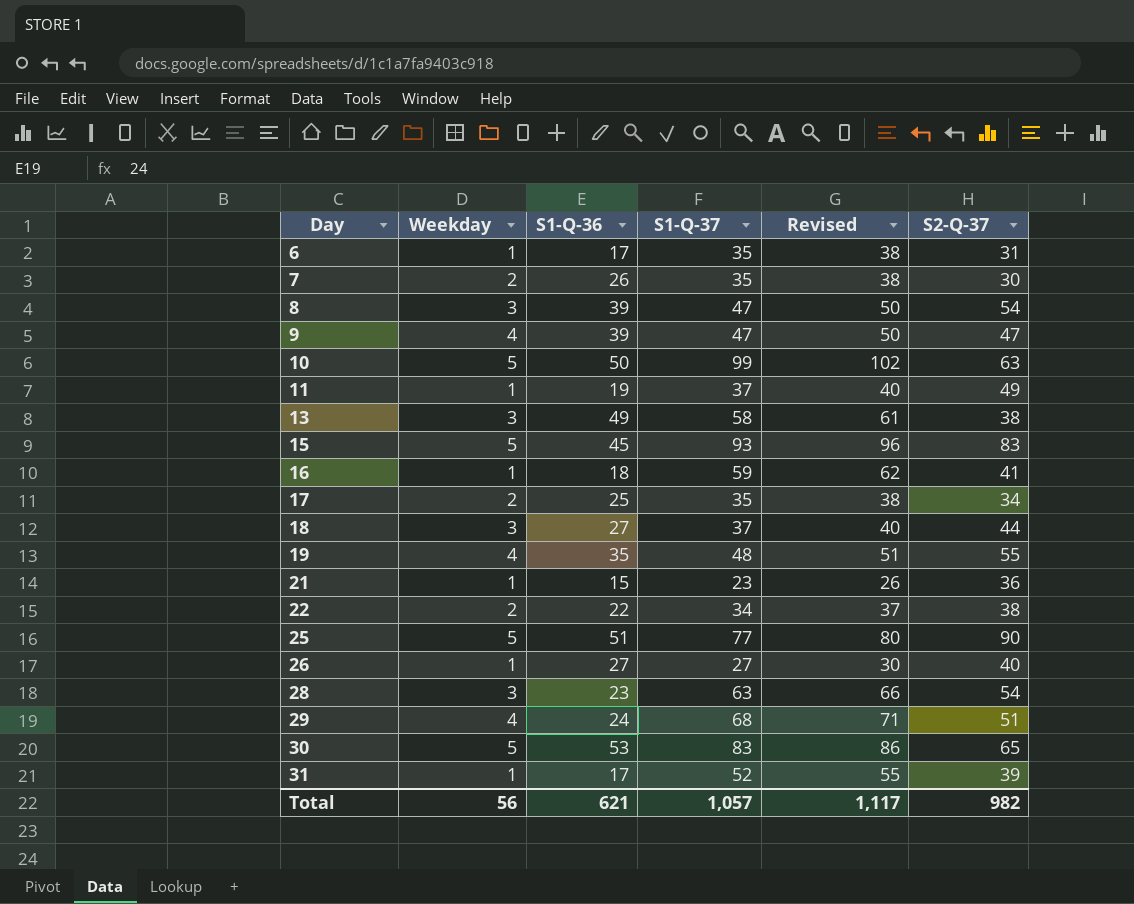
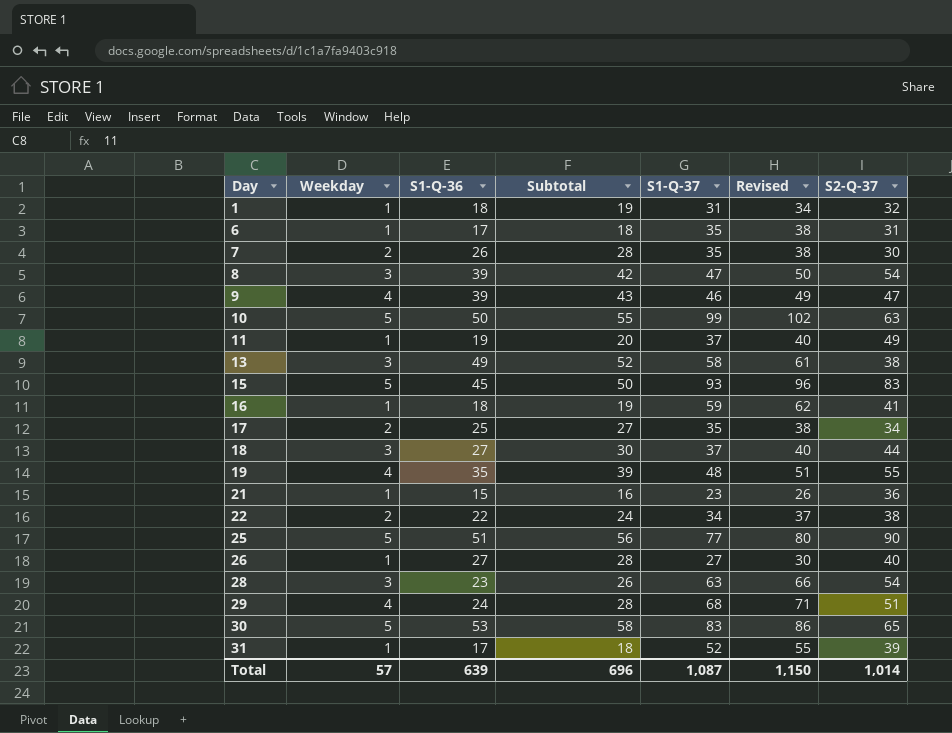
column Subtotal | formula: none -> [Weekday] + [S1-Q-36]
row 1: none -> 1 | 18 | 19 | 31 | 34 | 32
9 | S1-Q-37: 47 -> 46
9 | Revised: 50 -> 49
Total | Weekday: 56 -> 57
Total | S1-Q-36: 621 -> 639
Total | S1-Q-37: 1,057 -> 1,087
Total | Revised: 1,117 -> 1,150
Total | S2-Q-37: 982 -> 1,014

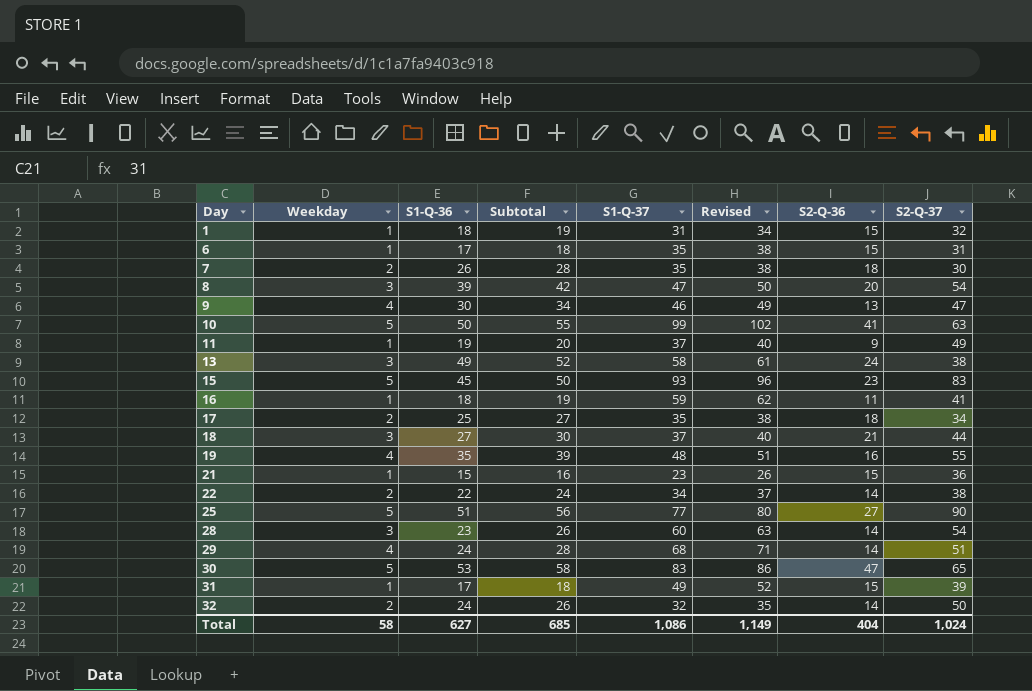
column S2-Q-36 | position: none -> 7
row 26: 1 | 27 | 28 | 27 | 30 | 40 -> none
9 | S1-Q-36: 39 -> 30
9 | Subtotal: 43 -> 34
28 | S1-Q-37: 63 -> 60
28 | Revised: 66 -> 63
31 | S1-Q-37: 52 -> 49
31 | Revised: 55 -> 52
row 32: none -> 2 | 24 | 26 | 32 | 35 | 14 | 50
Total | Weekday: 57 -> 58
Total | S1-Q-36: 639 -> 627
Total | Subtotal: 696 -> 685
Total | S1-Q-37: 1,087 -> 1,086
Total | Revised: 1,150 -> 1,149
Total | S2-Q-37: 1,014 -> 1,024

